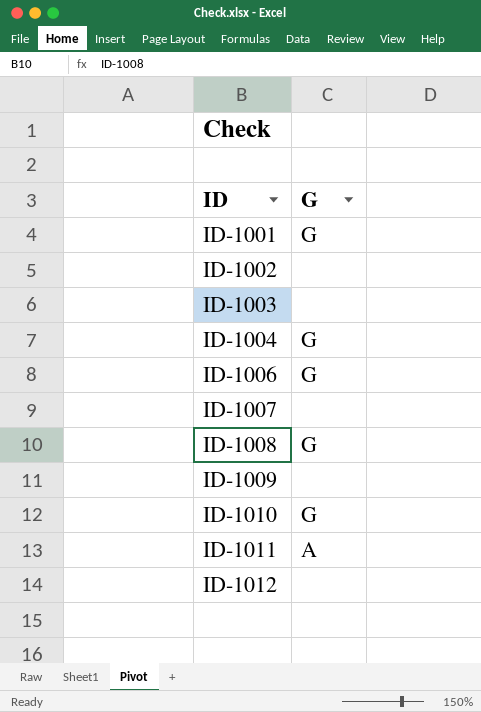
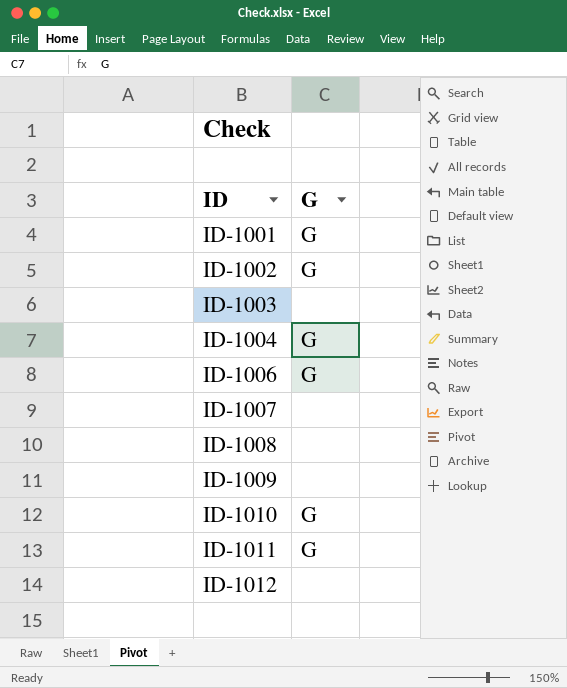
ID-1002 | G: none -> G
ID-1008 | G: G -> none
ID-1011 | G: A -> G

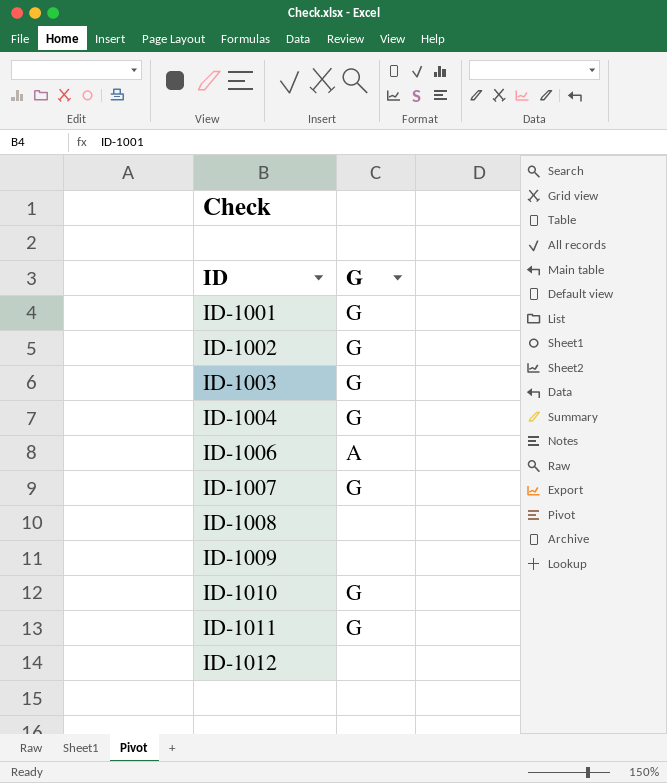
ID-1003 | G: none -> G
ID-1006 | G: G -> A
ID-1007 | G: none -> G

